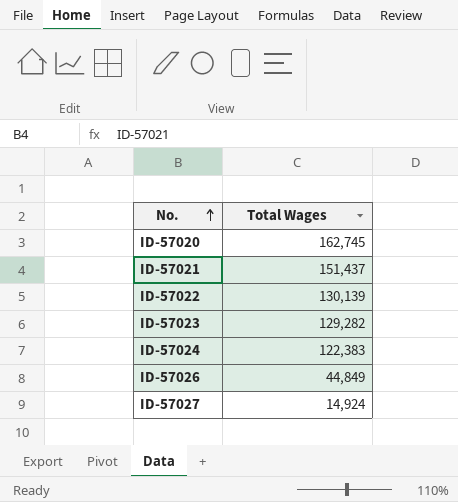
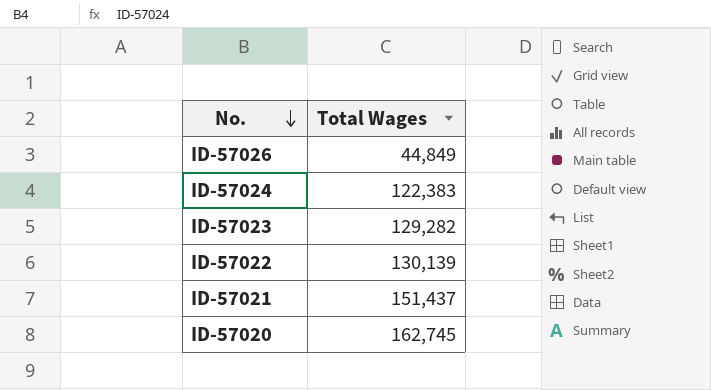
row order: No. ascending -> No. descending
row ID-57027: 14,924 -> none

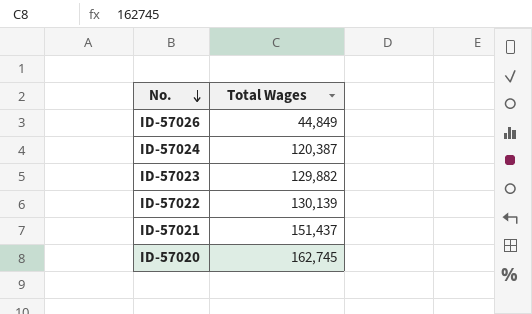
ID-57024 | Total Wages: 122,383 -> 120,387
ID-57023 | Total Wages: 129,282 -> 129,882

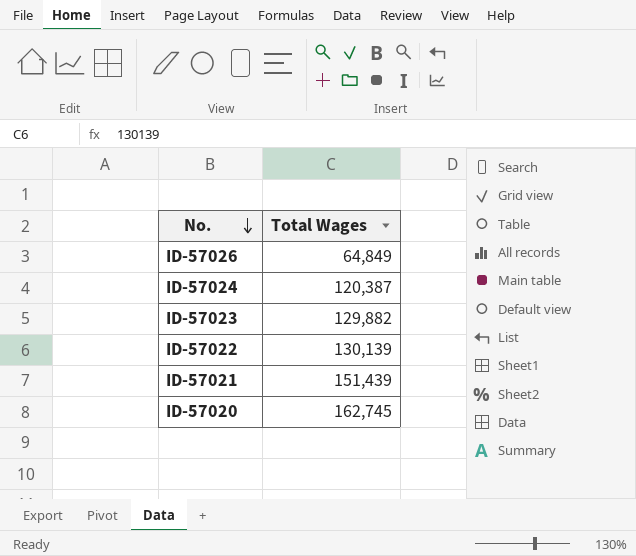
ID-57026 | Total Wages: 44,849 -> 64,849
ID-57021 | Total Wages: 151,437 -> 151,439

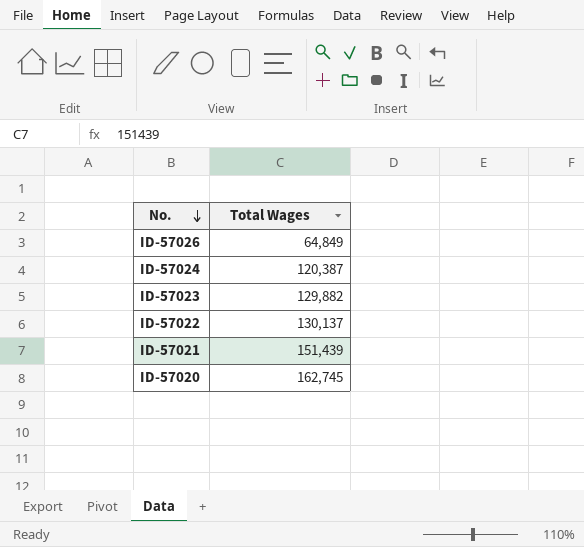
ID-57022 | Total Wages: 130,139 -> 130,137

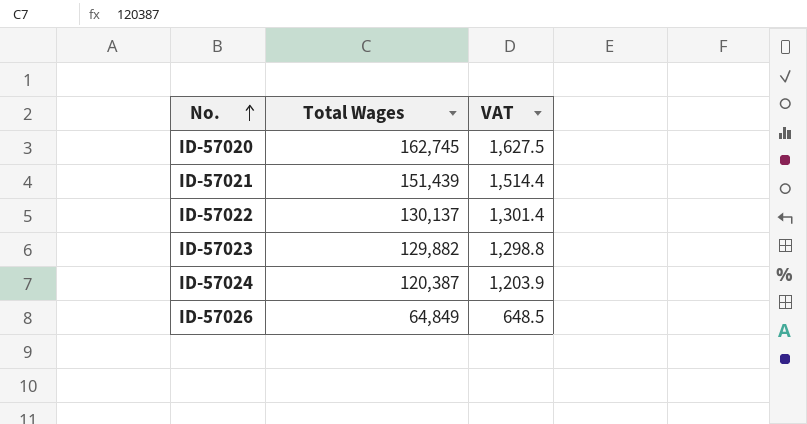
row order: No. descending -> No. ascending
column VAT | formula: none -> [Total Wages] * 0.01

